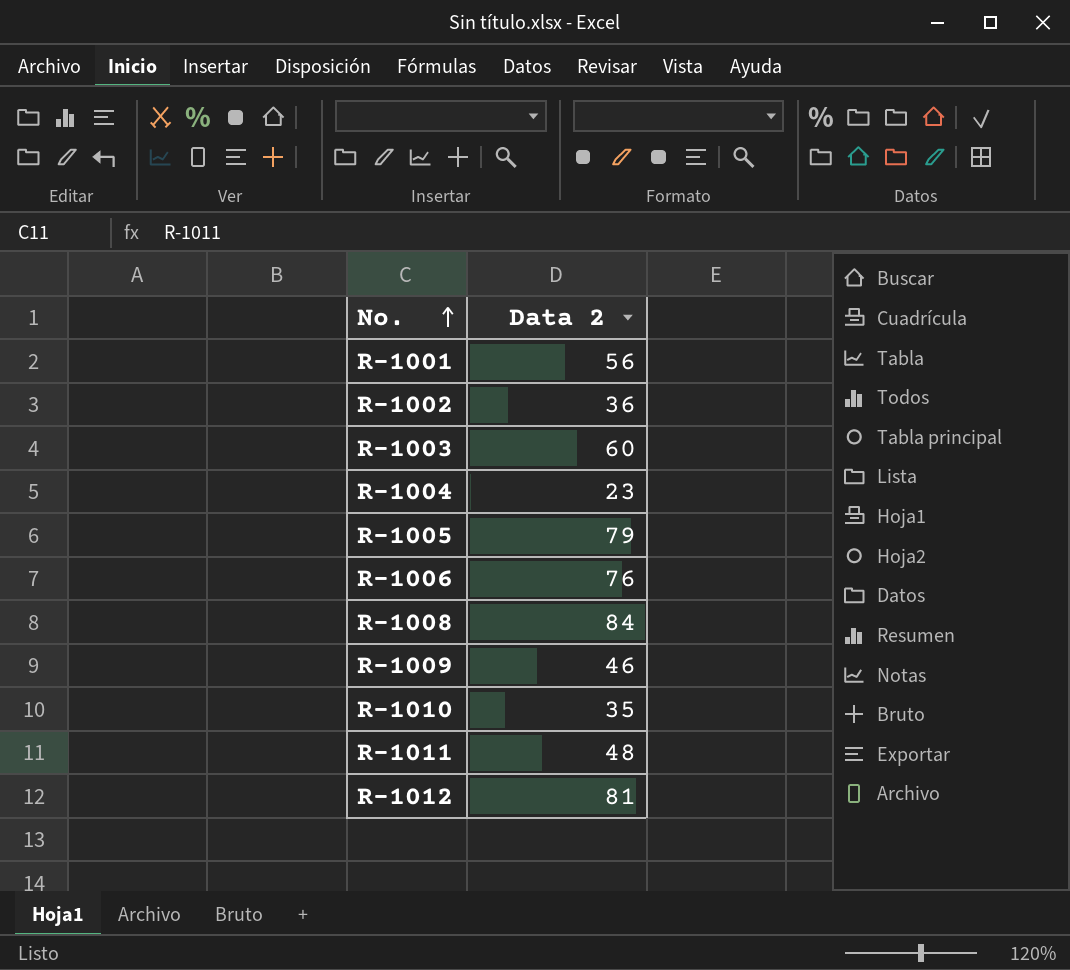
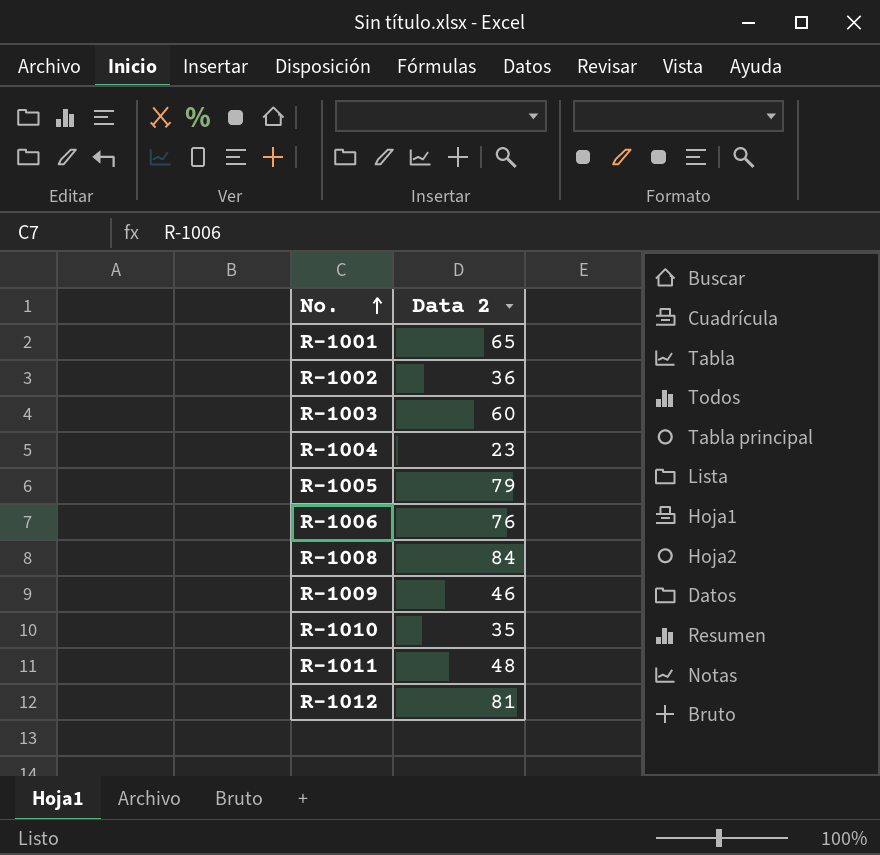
R-1001 | Data 2: 56 -> 65

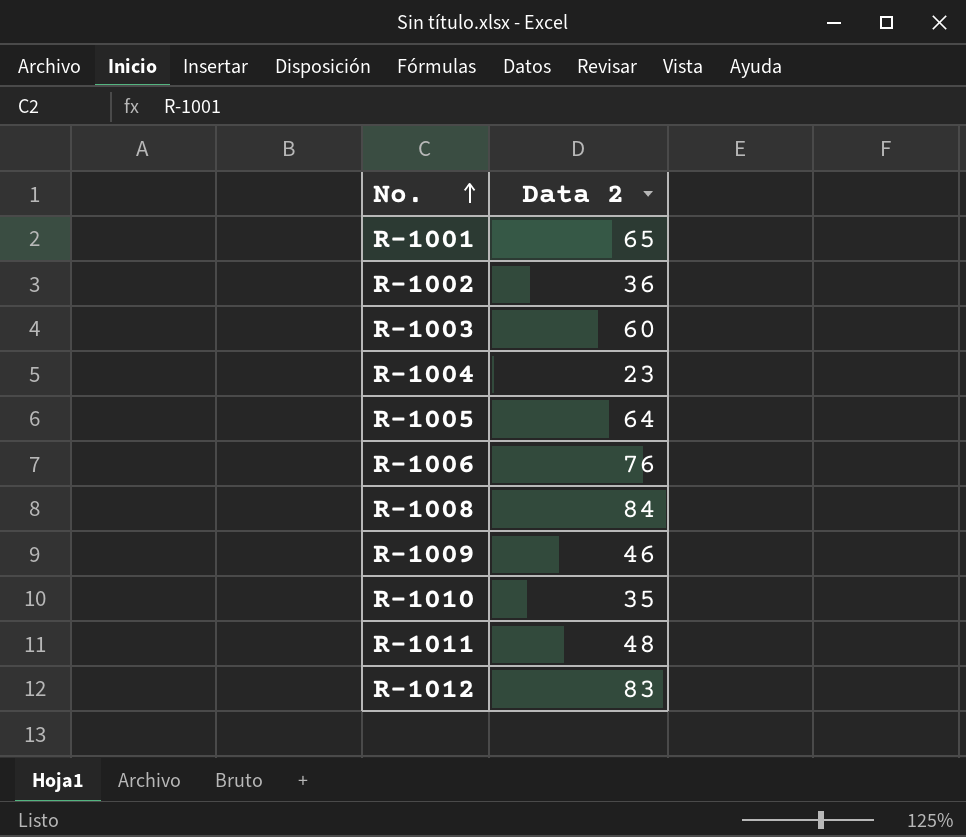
R-1005 | Data 2: 79 -> 64
R-1012 | Data 2: 81 -> 83

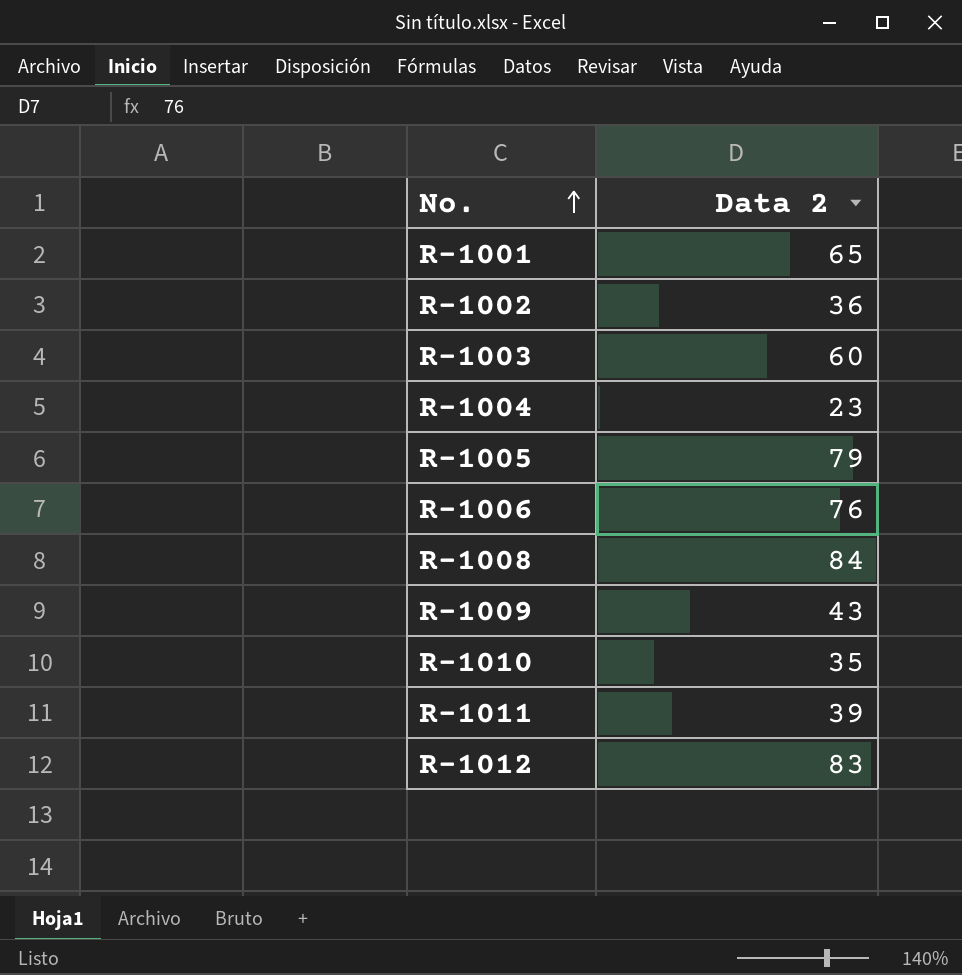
R-1005 | Data 2: 64 -> 79
R-1009 | Data 2: 46 -> 43
R-1011 | Data 2: 48 -> 39

